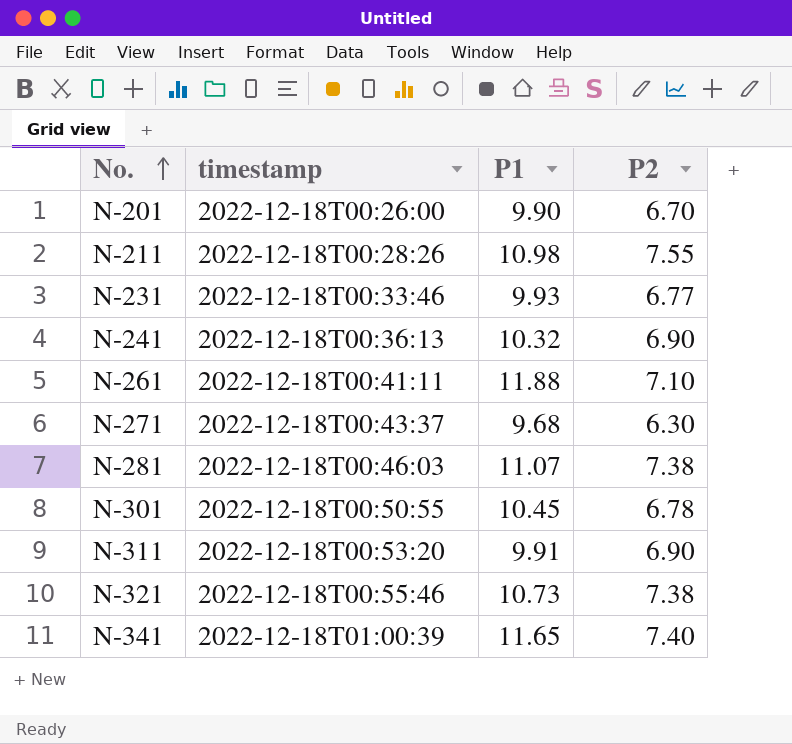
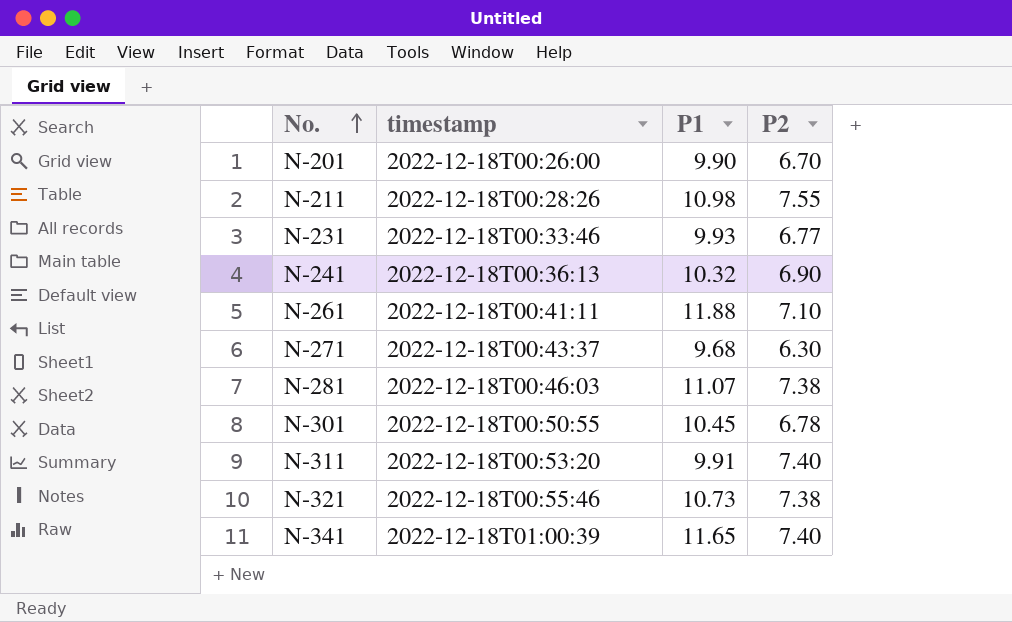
N-311 | P2: 6.90 -> 7.40

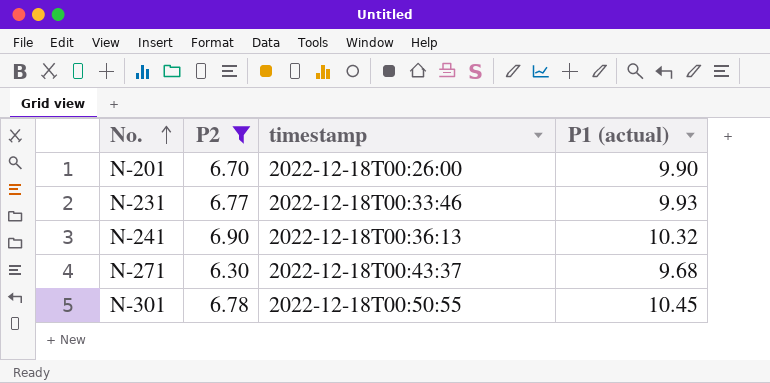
filter: none -> P2 <= 6.90
column P2 | position: 4 -> 2
column name: P1 -> P1 (actual)

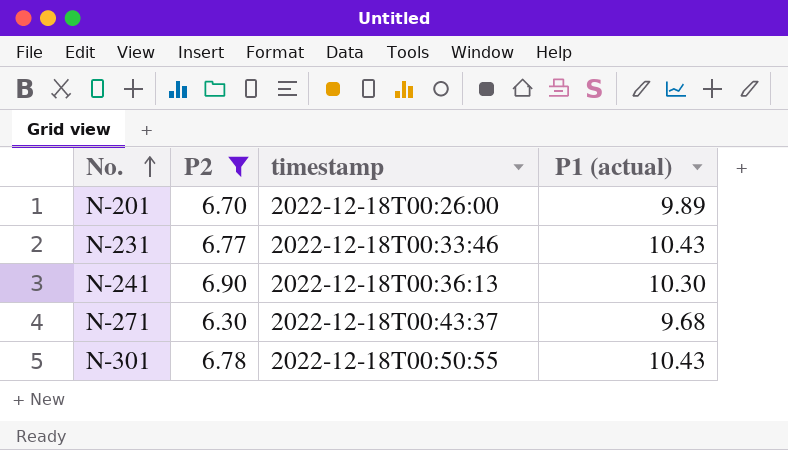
N-201 | P1 (actual): 9.90 -> 9.89
N-231 | P1 (actual): 9.93 -> 10.43
N-241 | P1 (actual): 10.32 -> 10.30
N-301 | P1 (actual): 10.45 -> 10.43

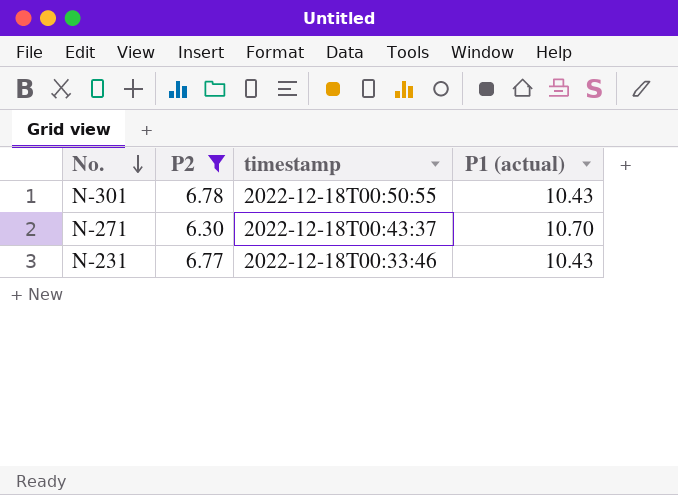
row order: No. ascending -> No. descending
row N-201: 6.70 | 2022-12-18T00:26:00 | 9.89 -> none
row N-241: 6.90 | 2022-12-18T00:36:13 | 10.30 -> none
N-271 | P1 (actual): 9.68 -> 10.70

